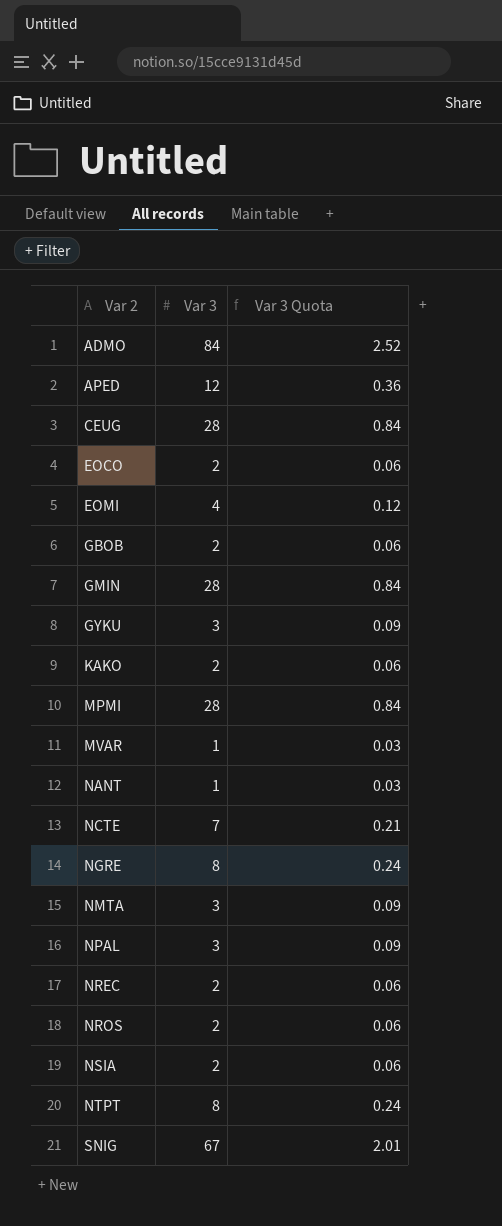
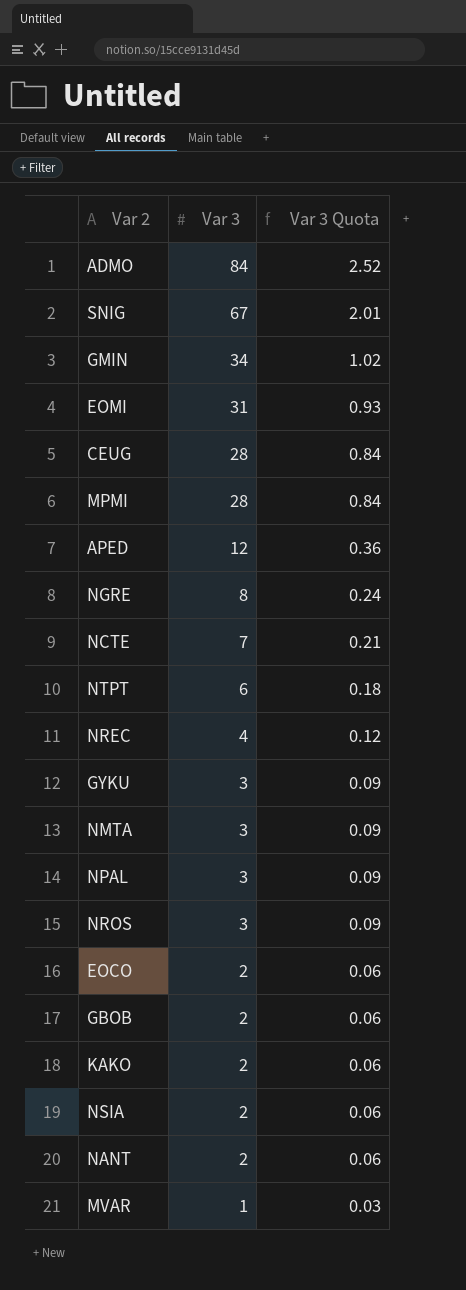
row order: Var 2 ascending -> Var 3 descending
GMIN | Var 3: 28 -> 34
GMIN | Var 3 Quota: 0.84 -> 1.02
EOMI | Var 3: 4 -> 31
EOMI | Var 3 Quota: 0.12 -> 0.93
NTPT | Var 3: 8 -> 6
NTPT | Var 3 Quota: 0.24 -> 0.18
NREC | Var 3: 2 -> 4
NREC | Var 3 Quota: 0.06 -> 0.12
NROS | Var 3: 2 -> 3
NROS | Var 3 Quota: 0.06 -> 0.09
NANT | Var 3: 1 -> 2
NANT | Var 3 Quota: 0.03 -> 0.06

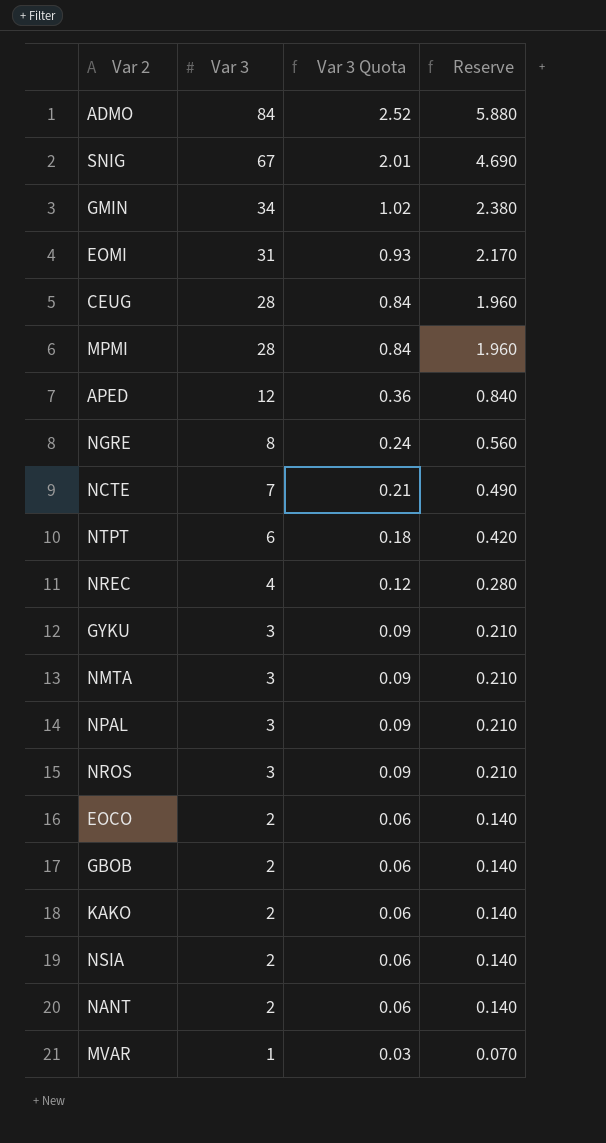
column Reserve | formula: none -> [Var 3] * 0.07

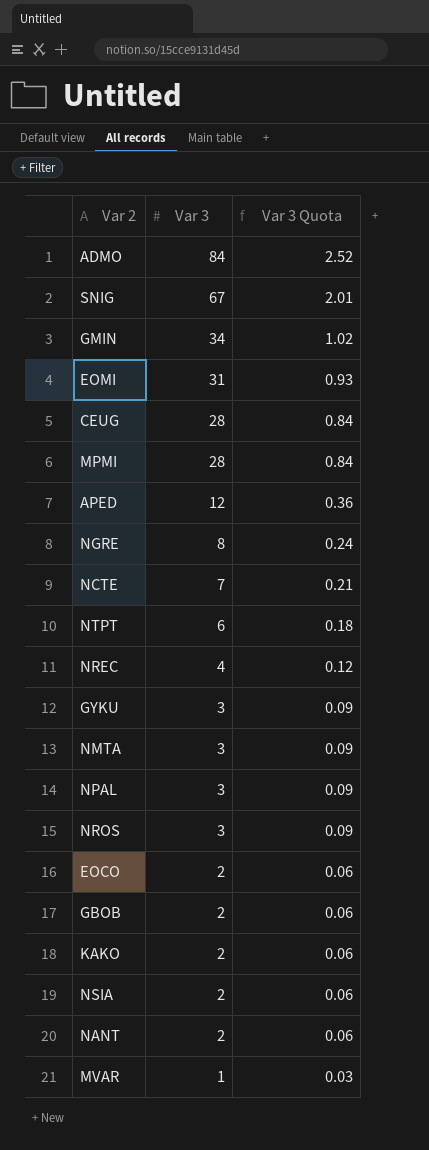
column Reserve | formula: [Var 3] * 0.07 -> none

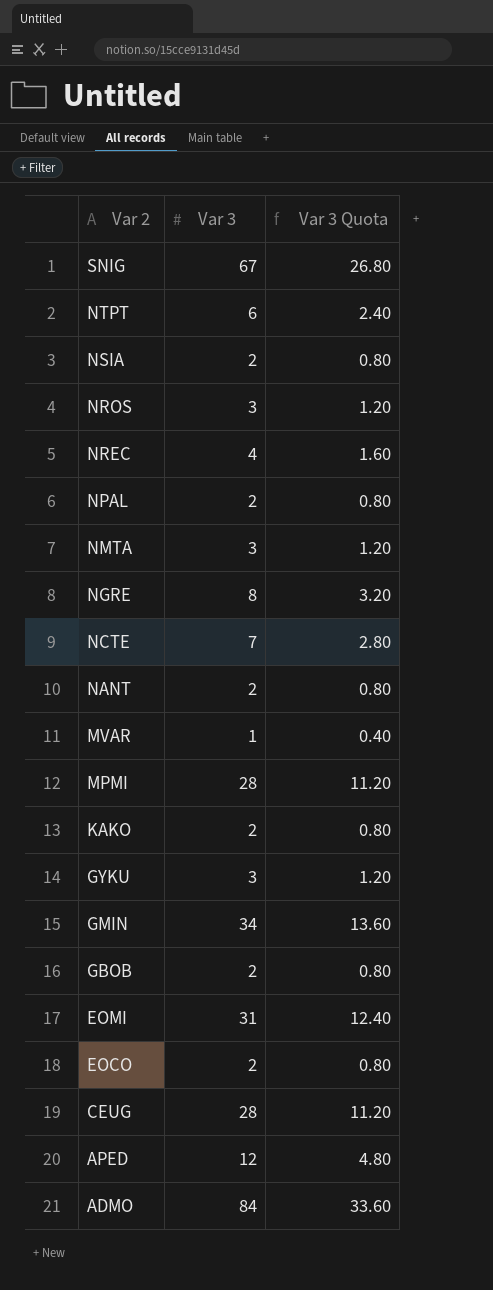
row order: Var 3 descending -> Var 2 descending
column Var 3 Quota | formula: [Var 3] * 0.03 -> [Var 3] * 0.4
NPAL | Var 3: 3 -> 2

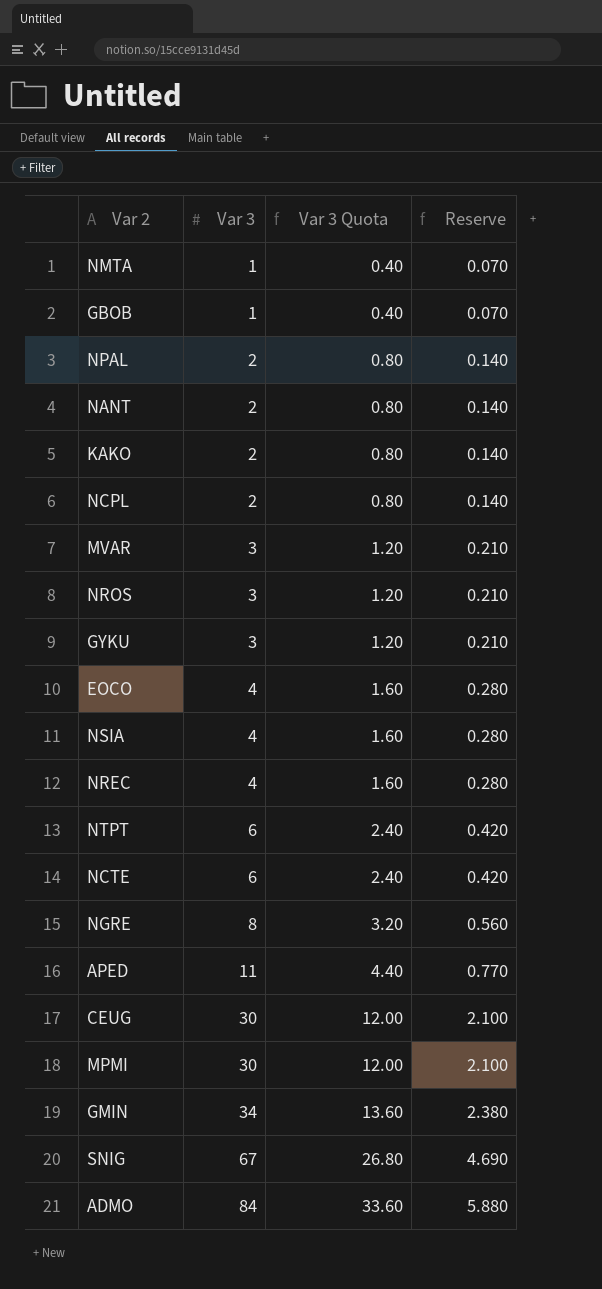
row order: Var 2 descending -> Var 3 ascending
column Reserve | formula: none -> [Var 3] * 0.07
row EOMI: 31 | 12.40 -> none
NMTA | Var 3: 3 -> 1
NMTA | Var 3 Quota: 1.20 -> 0.40
GBOB | Var 3: 2 -> 1
GBOB | Var 3 Quota: 0.80 -> 0.40
row NCPL: none -> 2 | 0.80 | 0.140
MVAR | Var 3: 1 -> 3
MVAR | Var 3 Quota: 0.40 -> 1.20
EOCO | Var 3: 2 -> 4
EOCO | Var 3 Quota: 0.80 -> 1.60
NSIA | Var 3: 2 -> 4
NSIA | Var 3 Quota: 0.80 -> 1.60
NCTE | Var 3: 7 -> 6
NCTE | Var 3 Quota: 2.80 -> 2.40
APED | Var 3: 12 -> 11
APED | Var 3 Quota: 4.80 -> 4.40
CEUG | Var 3: 28 -> 30
CEUG | Var 3 Quota: 11.20 -> 12.00
MPMI | Var 3: 28 -> 30
MPMI | Var 3 Quota: 11.20 -> 12.00

